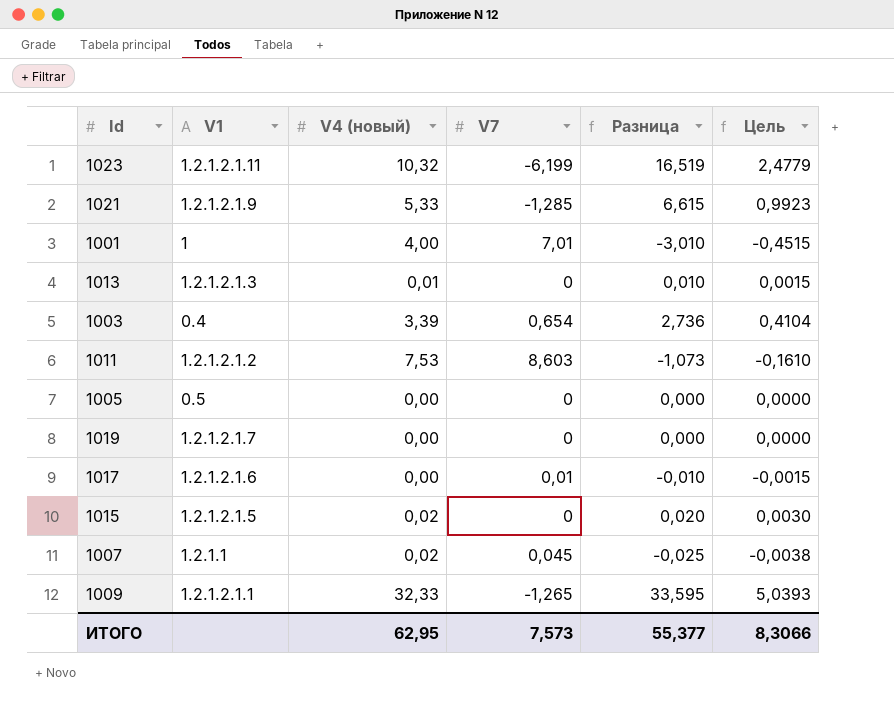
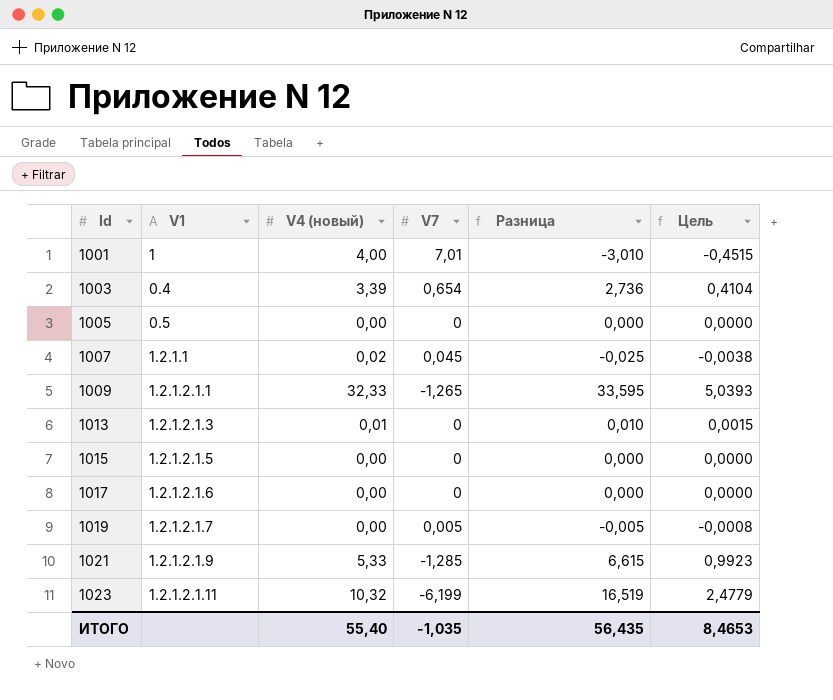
row order: none -> Id ascending
row 1011: 1.2.1.2.1.2 | 7,53 | 8,603 | -1,073 | -0,1610 -> none
1015 | V4 (новый): 0,02 -> 0,00
1015 | Разница: 0,020 -> 0,000
1015 | Цель: 0,0030 -> 0,0000
1017 | V7: 0,01 -> 0
1017 | Разница: -0,010 -> 0,000
1017 | Цель: -0,0015 -> 0,0000
1019 | V7: 0 -> 0,005
1019 | Разница: 0,000 -> -0,005
1019 | Цель: 0,0000 -> -0,0008
ИТОГО | V4 (новый): 62,95 -> 55,40
ИТОГО | V7: 7,573 -> -1,035
ИТОГО | Разница: 55,377 -> 56,435
ИТОГО | Цель: 8,3066 -> 8,4653

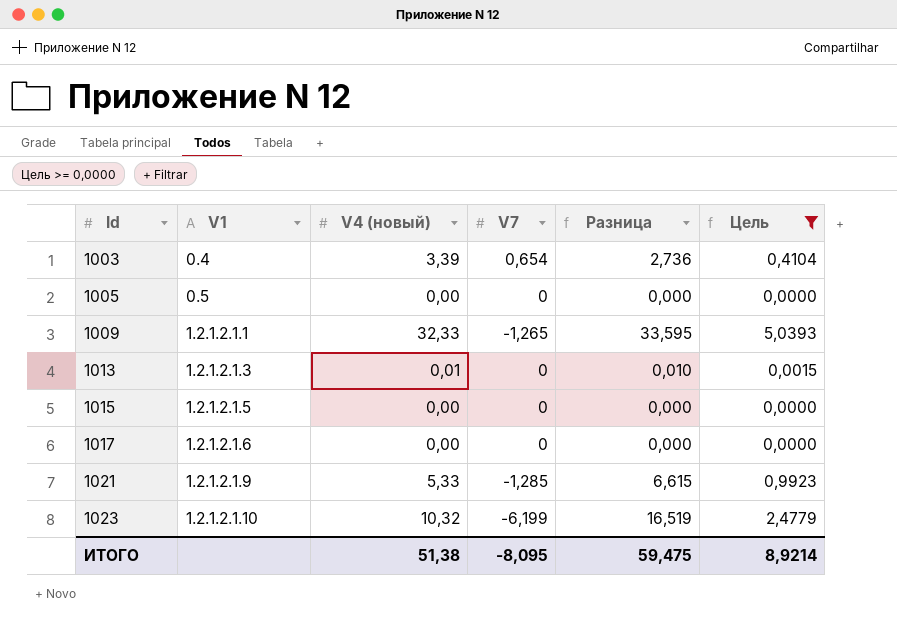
filter: none -> Цель >= 0,0000
1023 | V1: 1.2.1.2.1.11 -> 1.2.1.2.1.10
ИТОГО | V4 (новый): 55,40 -> 51,38
ИТОГО | V7: -1,035 -> -8,095
ИТОГО | Разница: 56,435 -> 59,475
ИТОГО | Цель: 8,4653 -> 8,9214

